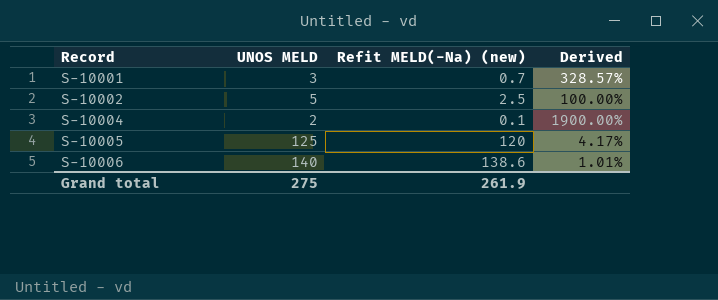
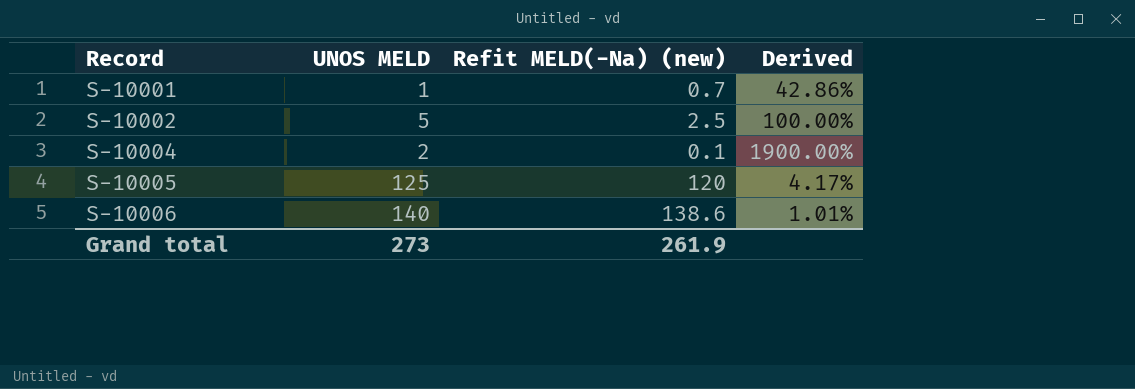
S-10001 | UNOS MELD: 3 -> 1
S-10001 | Derived: 328.57% -> 42.86%
Grand total | UNOS MELD: 275 -> 273

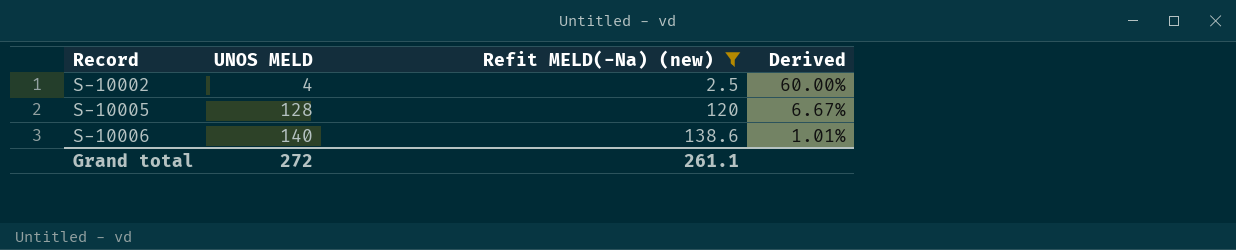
filter: none -> Refit MELD(-Na) (new) >= 2.5
S-10002 | UNOS MELD: 5 -> 4
S-10002 | Derived: 100.00% -> 60.00%
S-10005 | UNOS MELD: 125 -> 128
S-10005 | Derived: 4.17% -> 6.67%
Grand total | UNOS MELD: 273 -> 272
Grand total | Refit MELD(-Na) (new): 261.9 -> 261.1

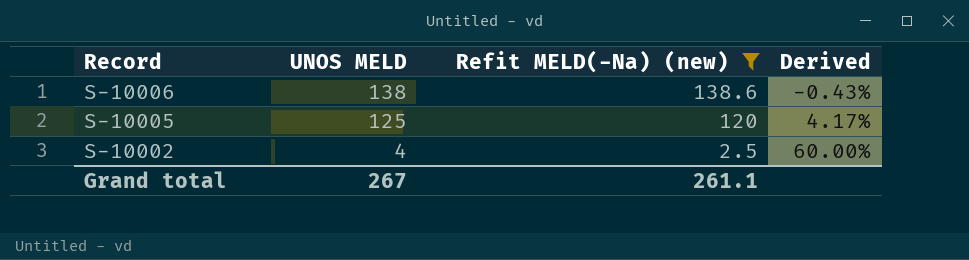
row order: Record ascending -> Record descending
S-10006 | UNOS MELD: 140 -> 138
S-10006 | Derived: 1.01% -> -0.43%
S-10005 | UNOS MELD: 128 -> 125
S-10005 | Derived: 6.67% -> 4.17%
Grand total | UNOS MELD: 272 -> 267

